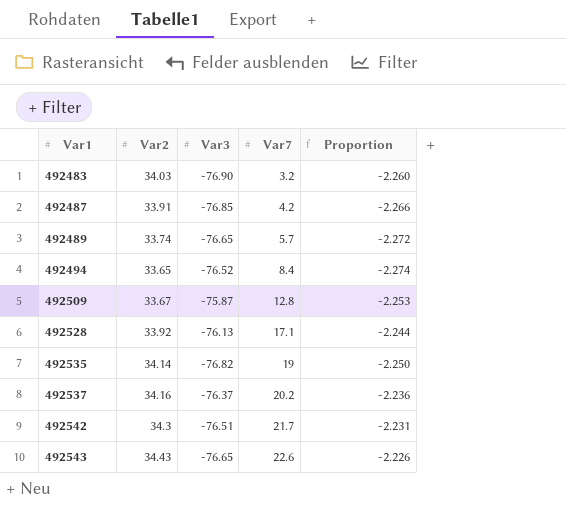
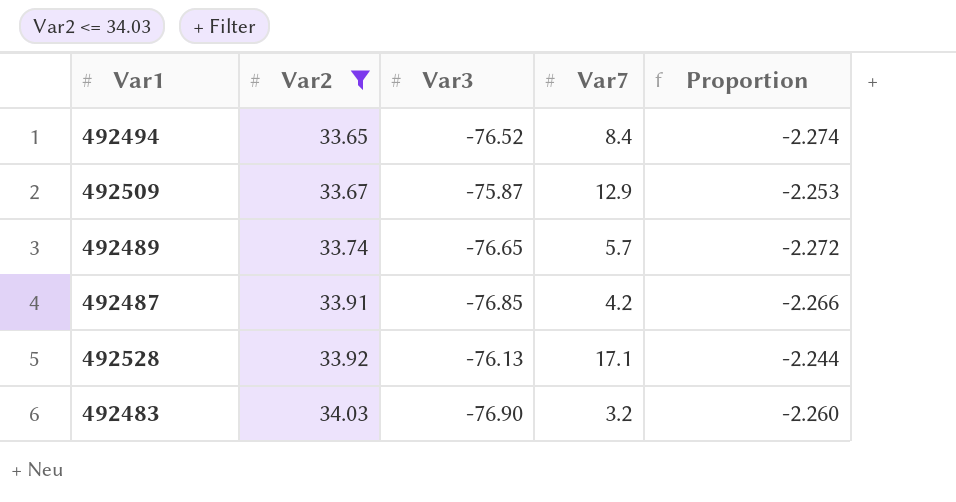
filter: none -> Var2 <= 34.03
row order: Var1 ascending -> Var2 ascending
492509 | Var7: 12.8 -> 12.9

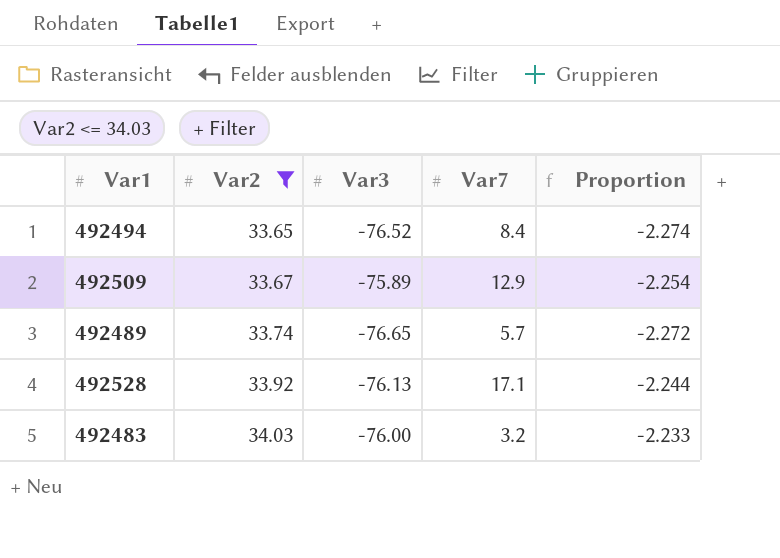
row 492487: 33.91 | -76.85 | 4.2 | -2.266 -> none
492509 | Var3: -75.87 -> -75.89
492509 | Proportion: -2.253 -> -2.254
492483 | Var3: -76.90 -> -76.00
492483 | Proportion: -2.260 -> -2.233

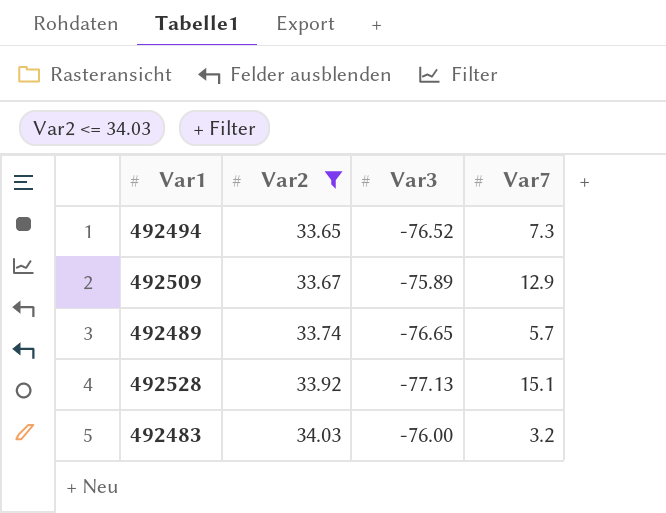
column Proportion | formula: [Var3] / [Var2] -> none
492494 | Var7: 8.4 -> 7.3
492528 | Var3: -76.13 -> -77.13
492528 | Var7: 17.1 -> 15.1

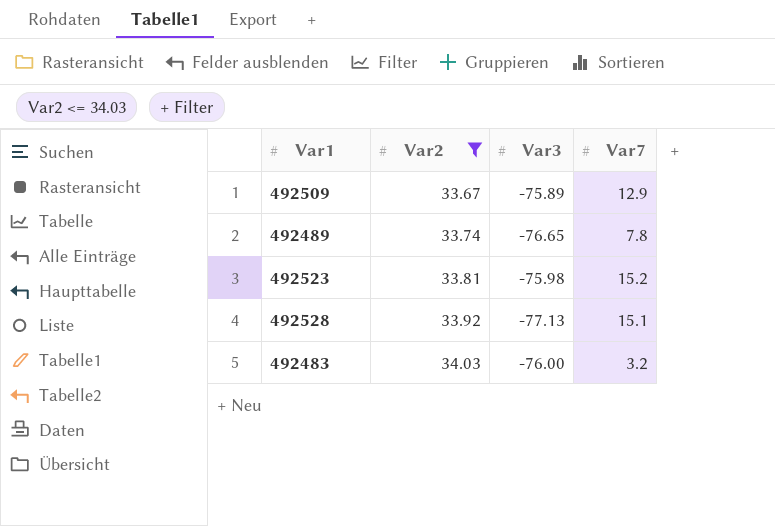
row 492494: 33.65 | -76.52 | 7.3 -> none
492489 | Var7: 5.7 -> 7.8
row 492523: none -> 33.81 | -75.98 | 15.2

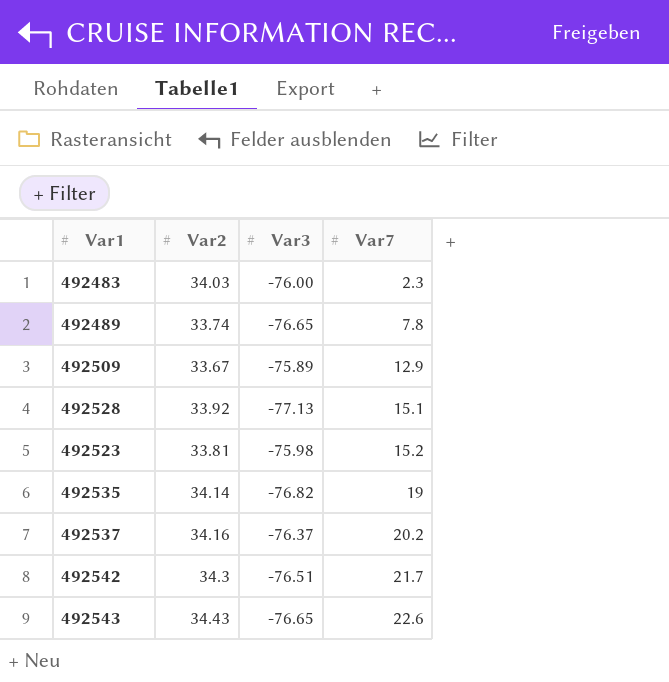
filter: Var2 <= 34.03 -> none
row order: Var2 ascending -> Var7 ascending
492483 | Var7: 3.2 -> 2.3

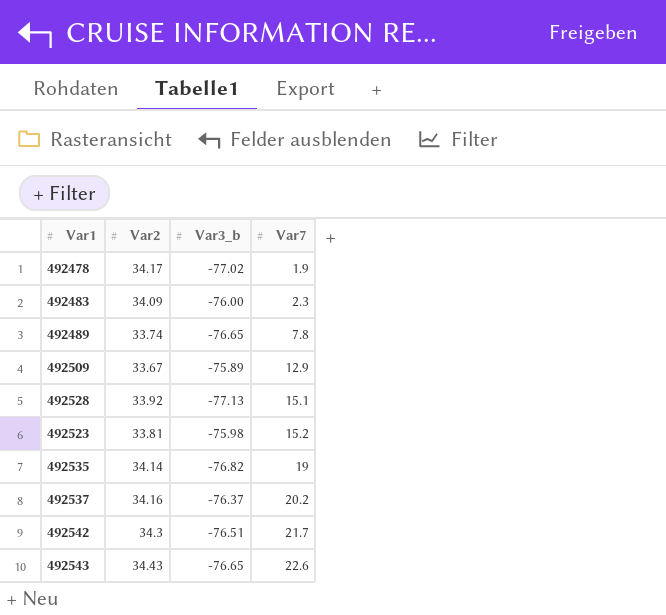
column name: Var3 -> Var3_b
row 492478: none -> 34.17 | -77.02 | 1.9
492483 | Var2: 34.03 -> 34.09

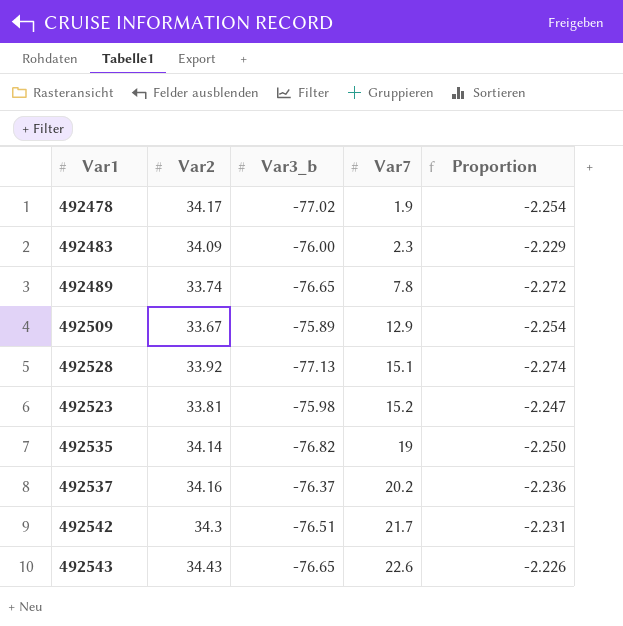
column Proportion | formula: none -> [Var3_b] / [Var2]

